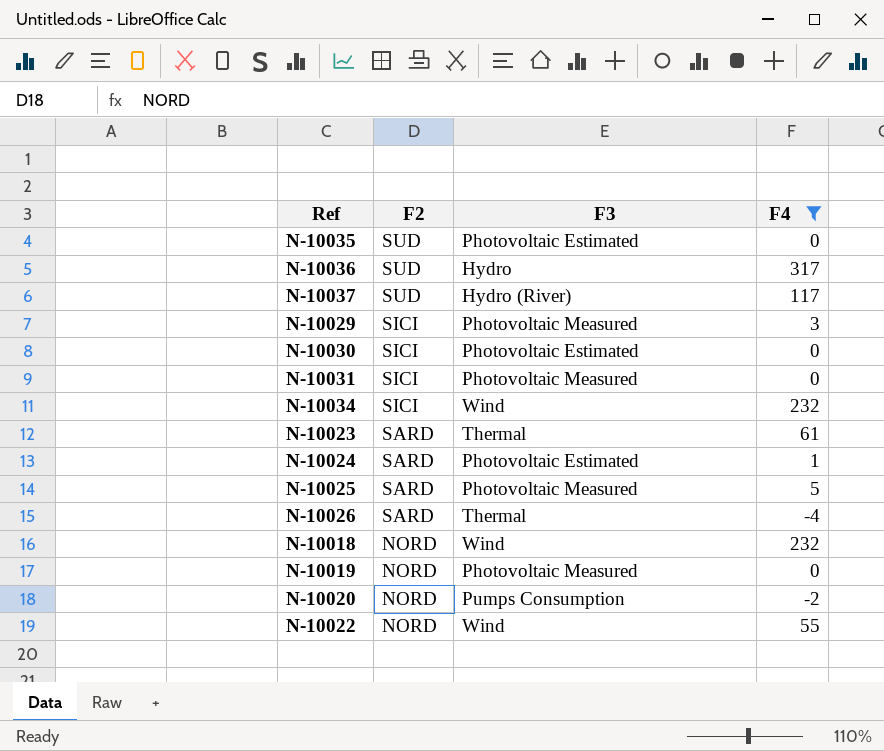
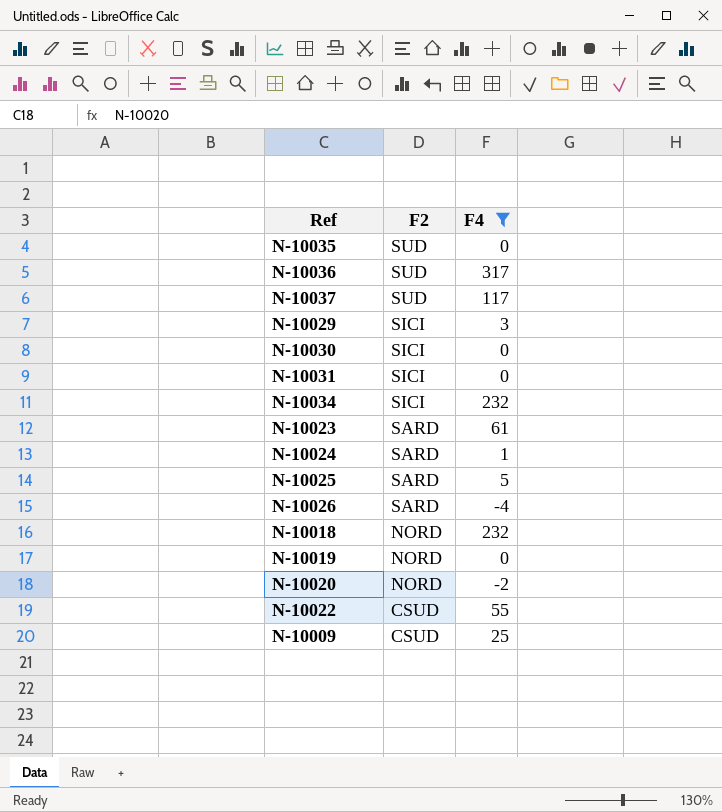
column F3 | position: 3 -> none
N-10022 | F2: NORD -> CSUD
row N-10009: none -> CSUD | 25

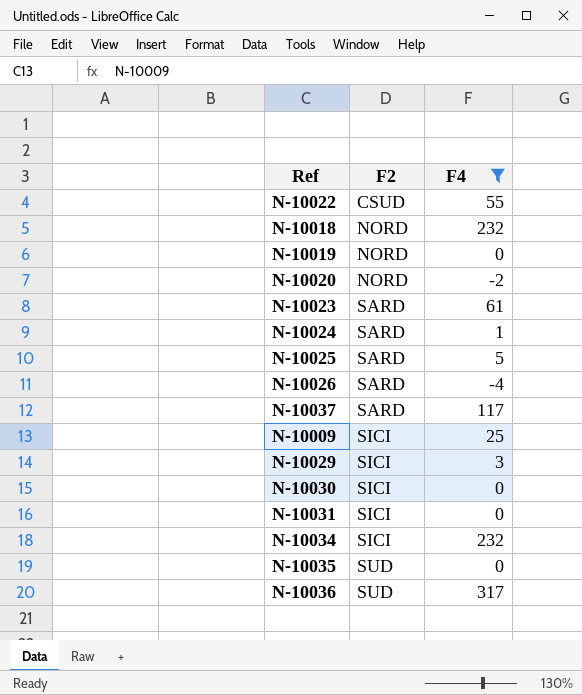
row order: F2 descending -> F2 ascending
N-10037 | F2: SUD -> SARD
N-10009 | F2: CSUD -> SICI

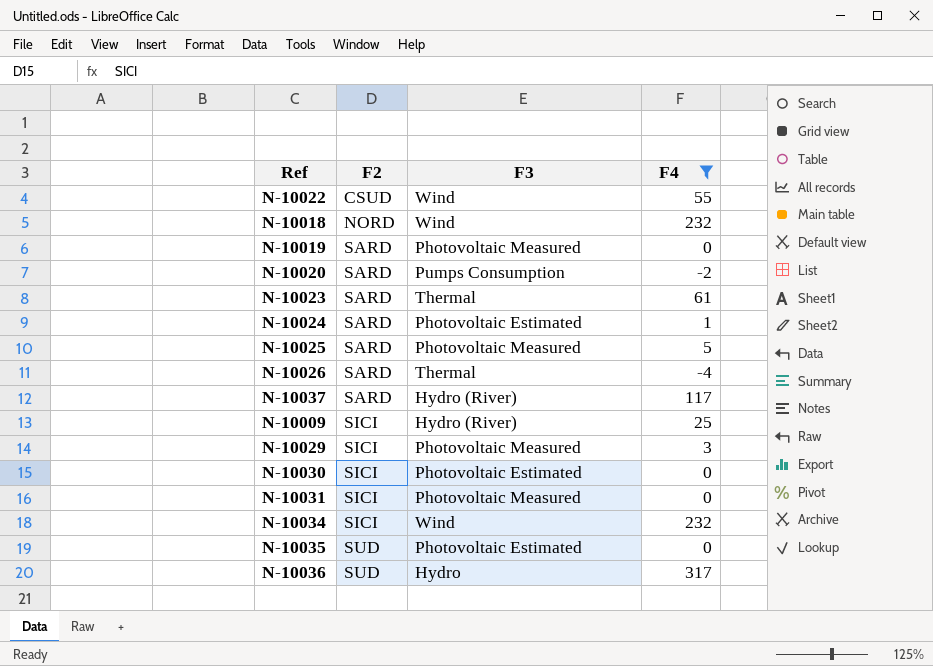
column F3 | position: none -> 3
N-10019 | F2: NORD -> SARD
N-10020 | F2: NORD -> SARD

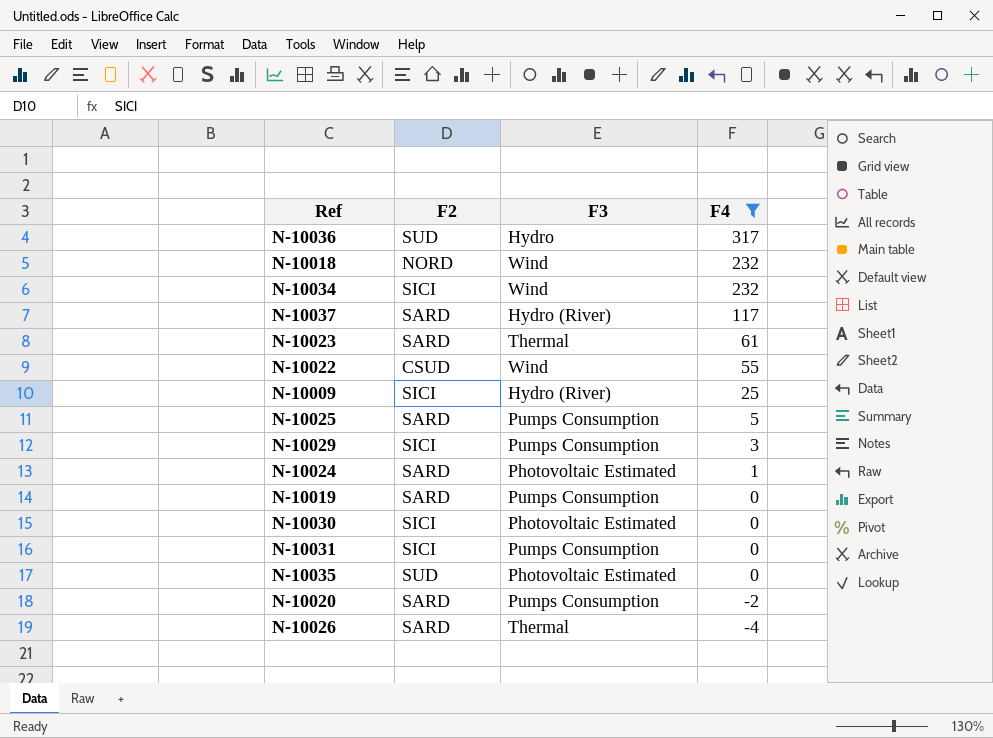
row order: F2 ascending -> F4 descending
N-10025 | F3: Photovoltaic Measured -> Pumps Consumption
N-10029 | F3: Photovoltaic Measured -> Pumps Consumption
N-10019 | F3: Photovoltaic Measured -> Pumps Consumption
N-10031 | F3: Photovoltaic Measured -> Pumps Consumption

